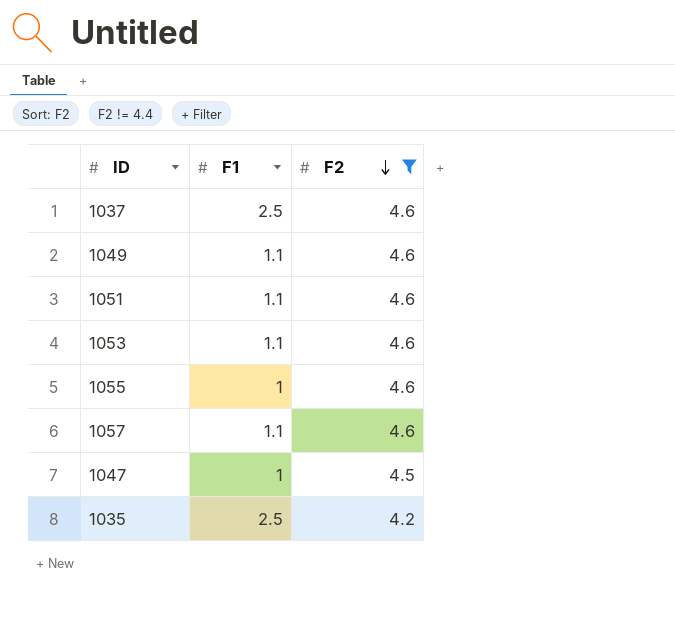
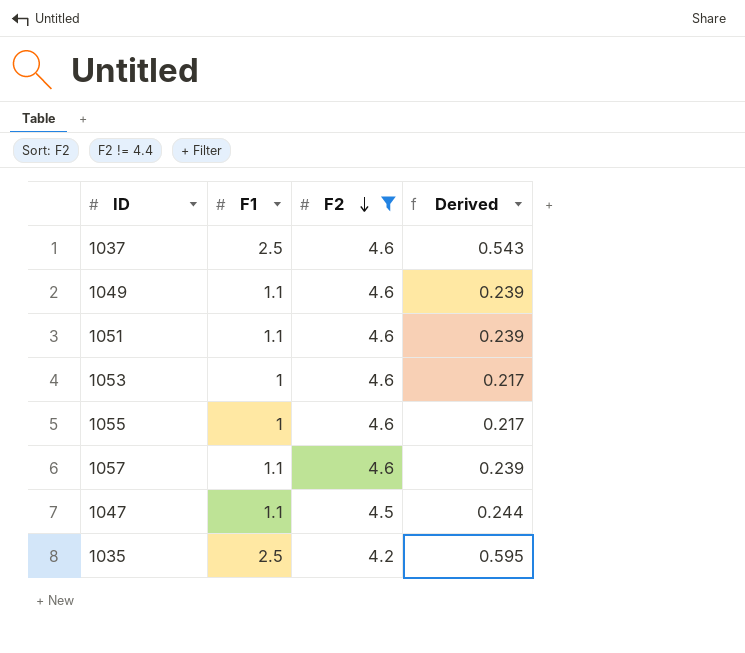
column Derived | formula: none -> [F1] / [F2]
1053 | F1: 1.1 -> 1
1047 | F1: 1 -> 1.1

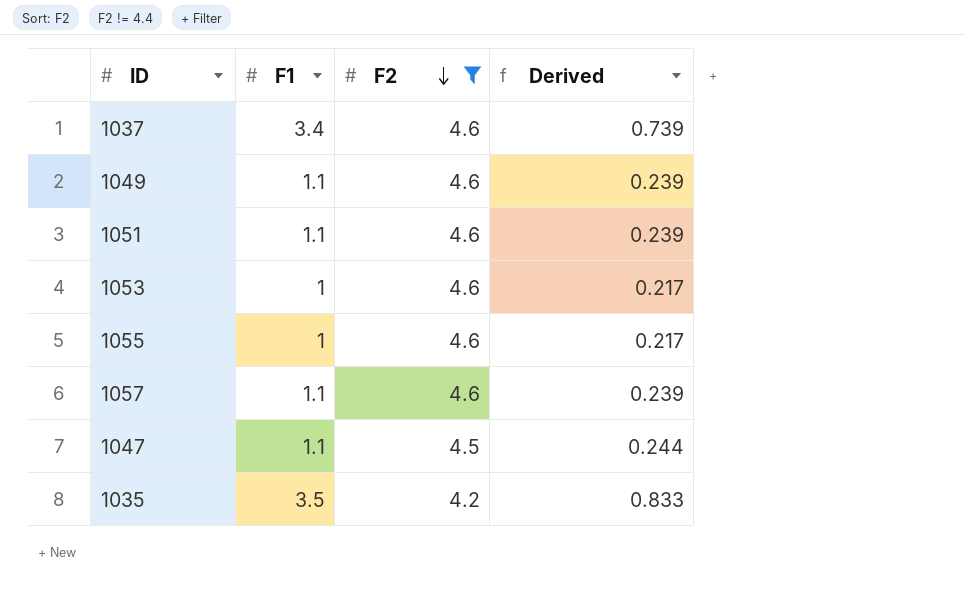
1037 | F1: 2.5 -> 3.4
1037 | Derived: 0.543 -> 0.739
1035 | F1: 2.5 -> 3.5
1035 | Derived: 0.595 -> 0.833

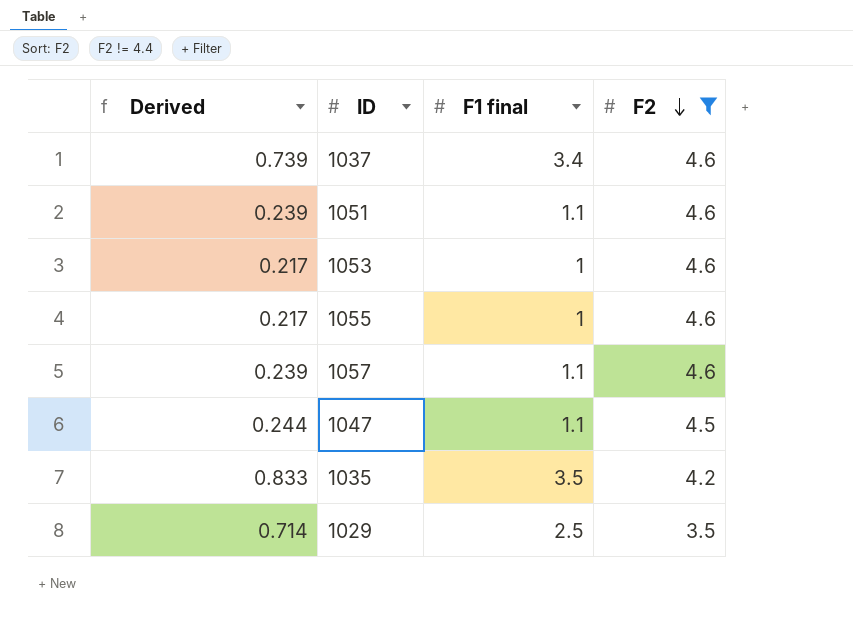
column Derived | position: 4 -> 1
column name: F1 -> F1 final
row 1049: 1.1 | 4.6 | 0.239 -> none
row 1029: none -> 0.714 | 2.5 | 3.5

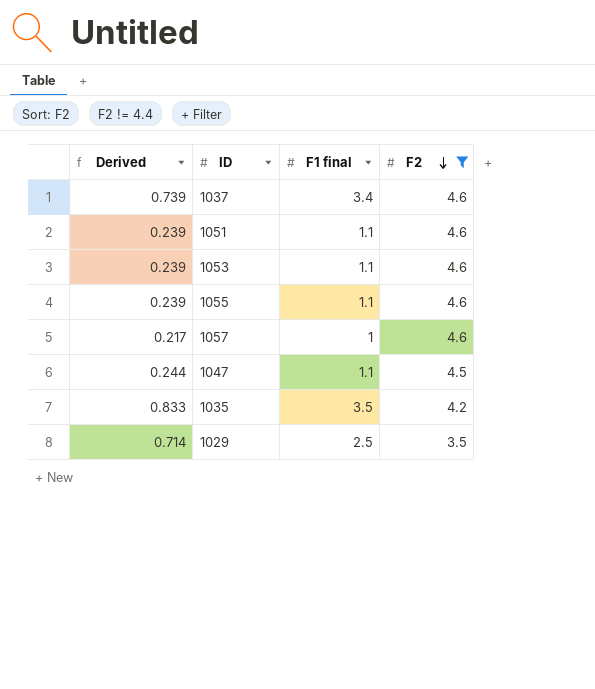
1053 | Derived: 0.217 -> 0.239
1053 | F1 final: 1 -> 1.1
1055 | Derived: 0.217 -> 0.239
1055 | F1 final: 1 -> 1.1
1057 | Derived: 0.239 -> 0.217
1057 | F1 final: 1.1 -> 1

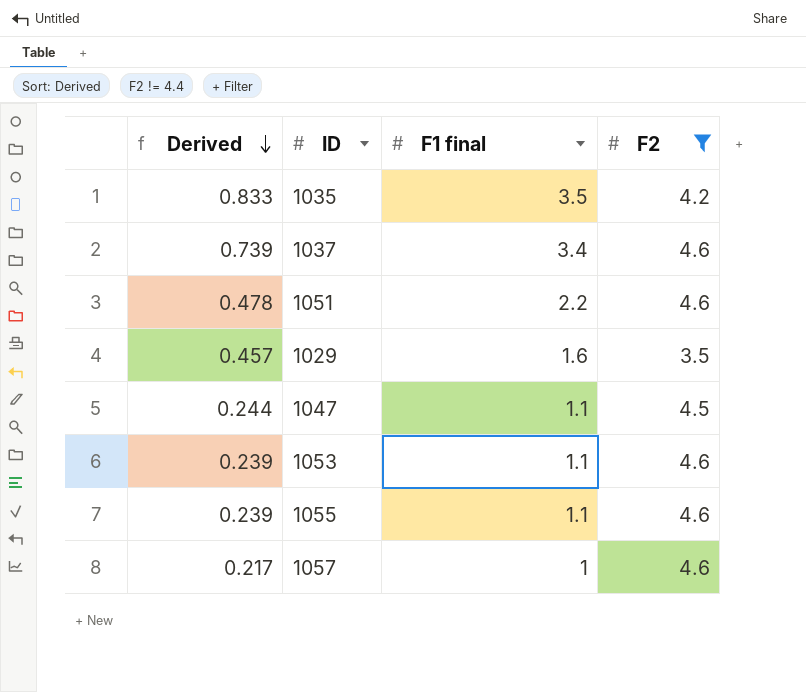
row order: F2 descending -> Derived descending
1051 | Derived: 0.239 -> 0.478
1051 | F1 final: 1.1 -> 2.2
1029 | Derived: 0.714 -> 0.457
1029 | F1 final: 2.5 -> 1.6

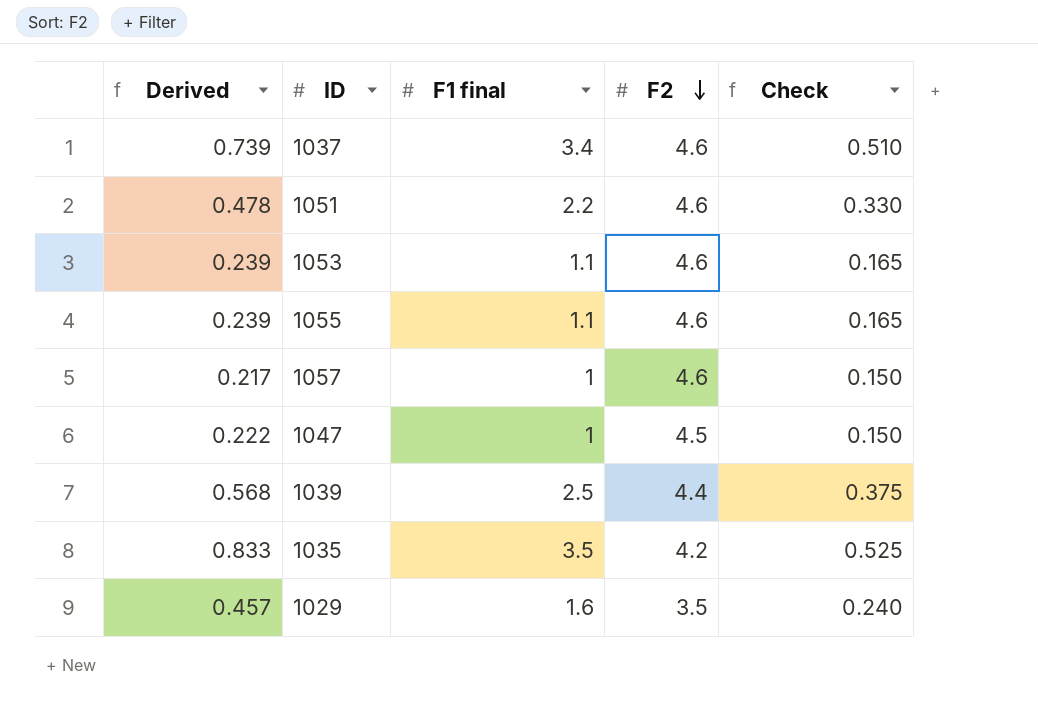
filter: F2 != 4.4 -> none
row order: Derived descending -> F2 descending
column Check | formula: none -> [F1 final] * 0.15
1047 | Derived: 0.244 -> 0.222
1047 | F1 final: 1.1 -> 1

